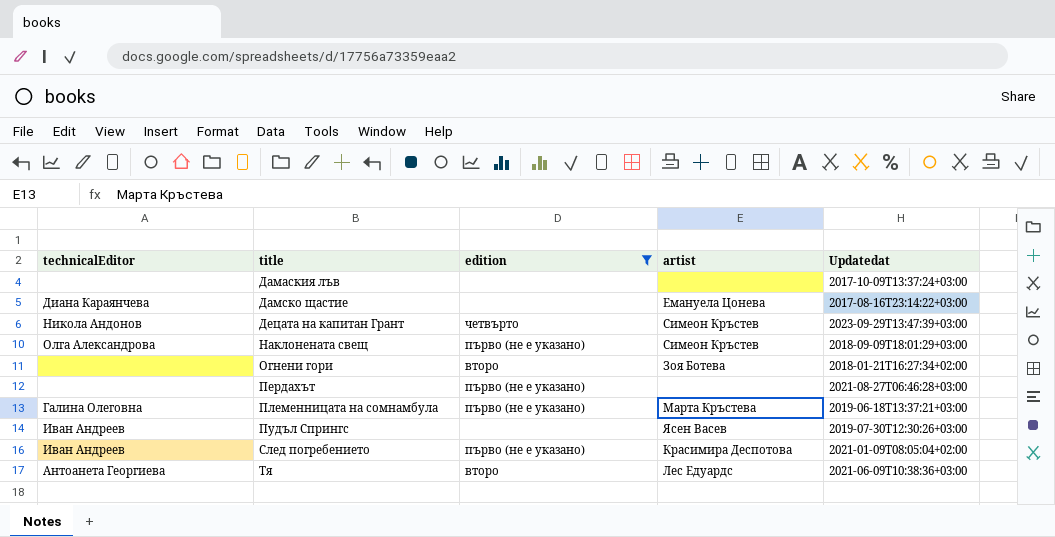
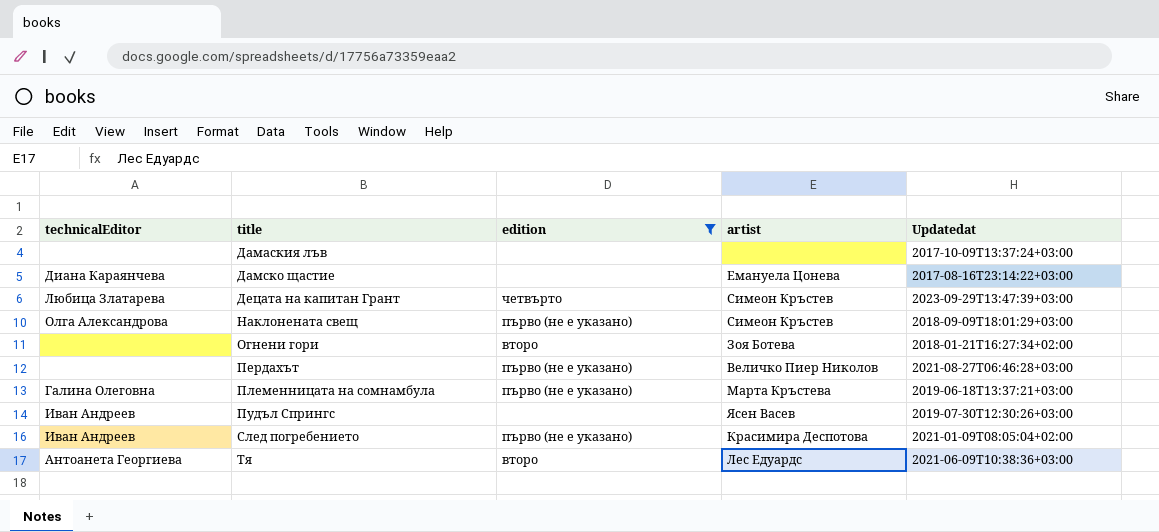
Децата на капитан Грант | technicalEditor: Никола Андонов -> Любица Златарева
Пердахът | artist: none -> Величко Пиер Николов

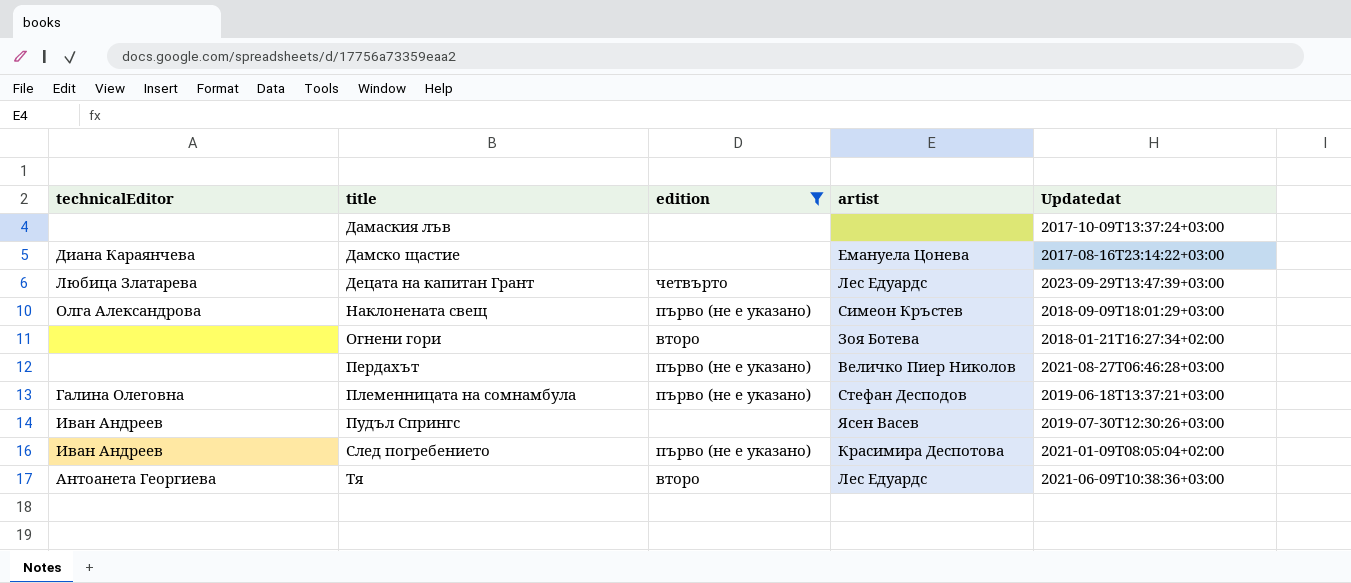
Децата на капитан Грант | artist: Симеон Кръстев -> Лес Едуардс
Племенницата на сомнамбула | artist: Марта Кръстева -> Стефан Десподов

